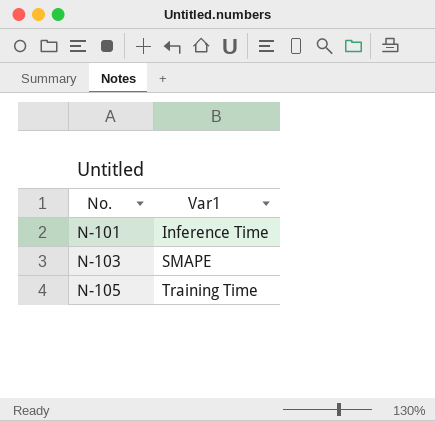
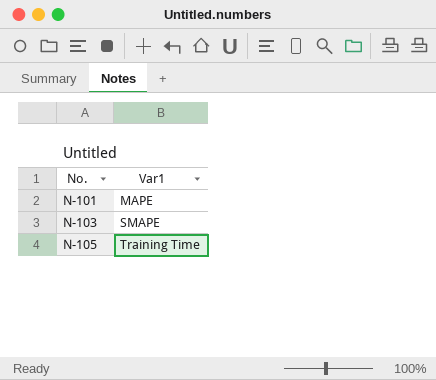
N-101 | Var1: Inference Time -> MAPE

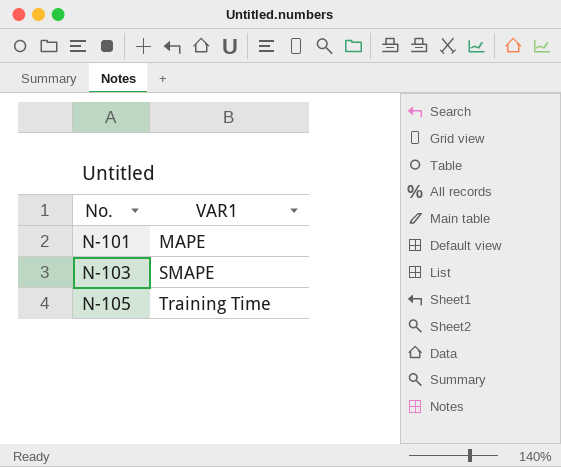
column name: Var1 -> VAR1

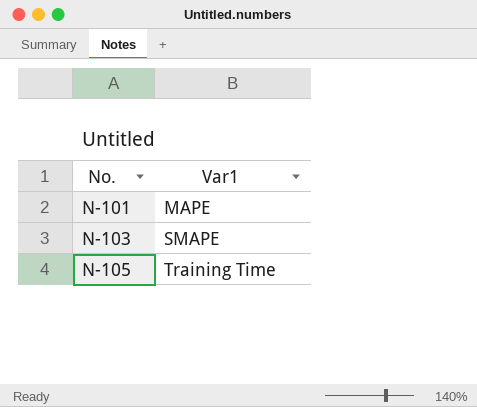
column name: VAR1 -> Var1

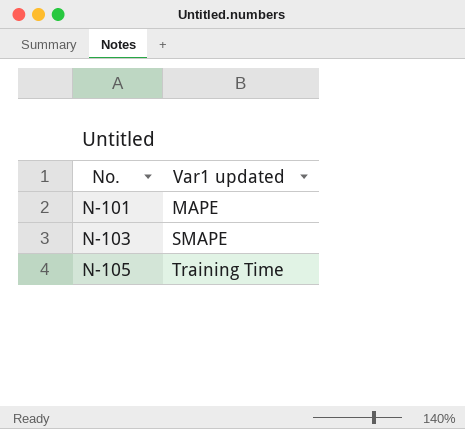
column name: Var1 -> Var1 updated

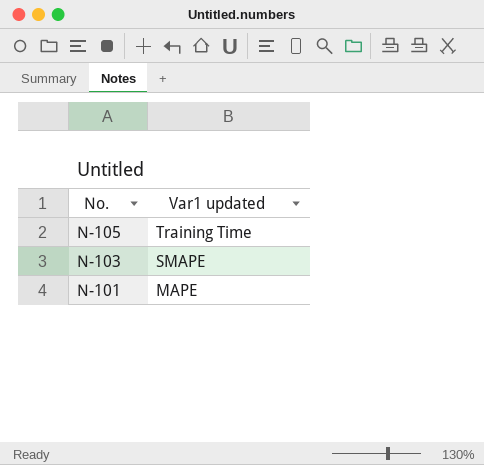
row order: No. ascending -> No. descending

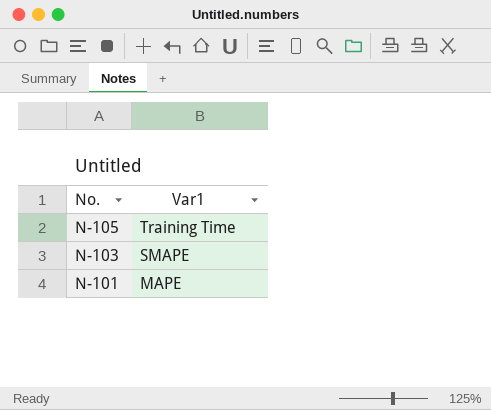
column name: Var1 updated -> Var1

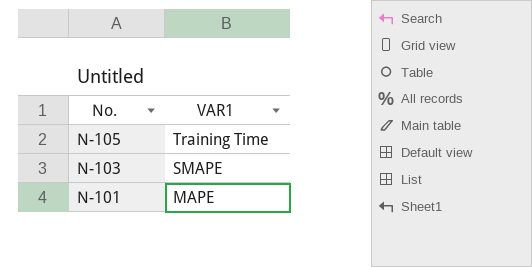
column name: Var1 -> VAR1

